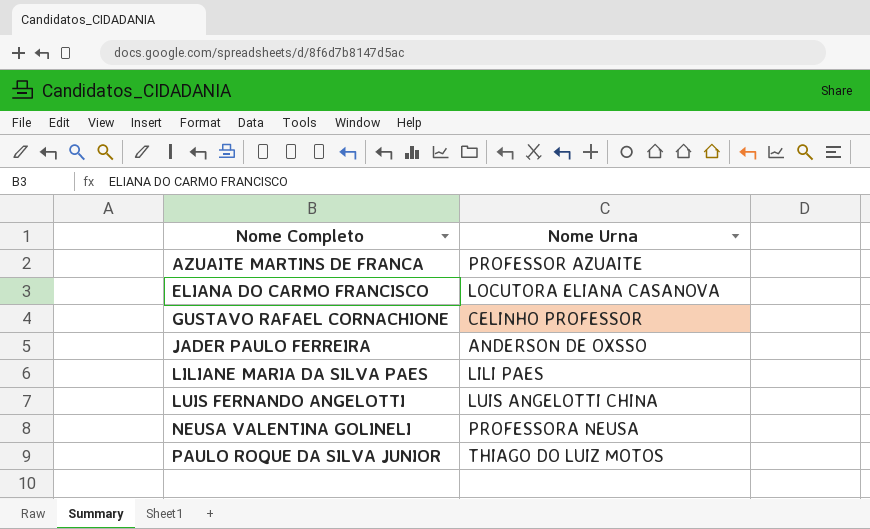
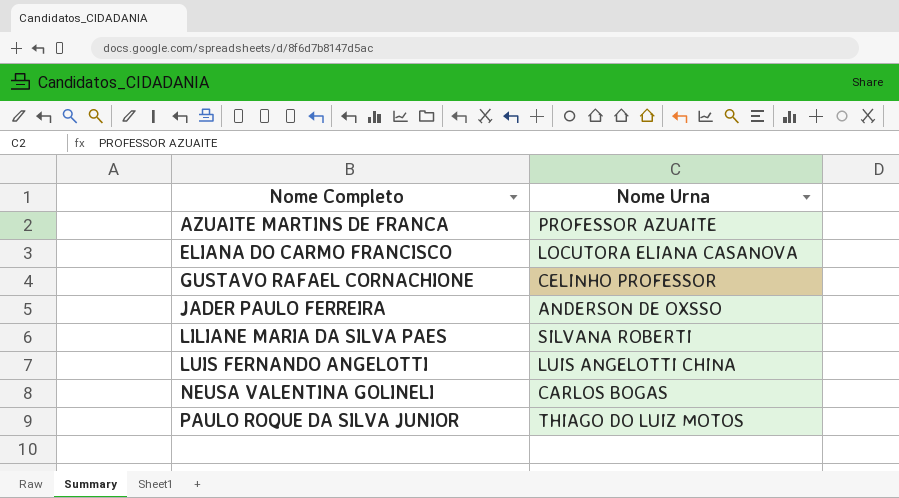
LILIANE MARIA DA SILVA PAES | Nome Urna: LILI PAES -> SILVANA ROBERTI
NEUSA VALENTINA GOLINELI | Nome Urna: PROFESSORA NEUSA -> CARLOS BOGAS

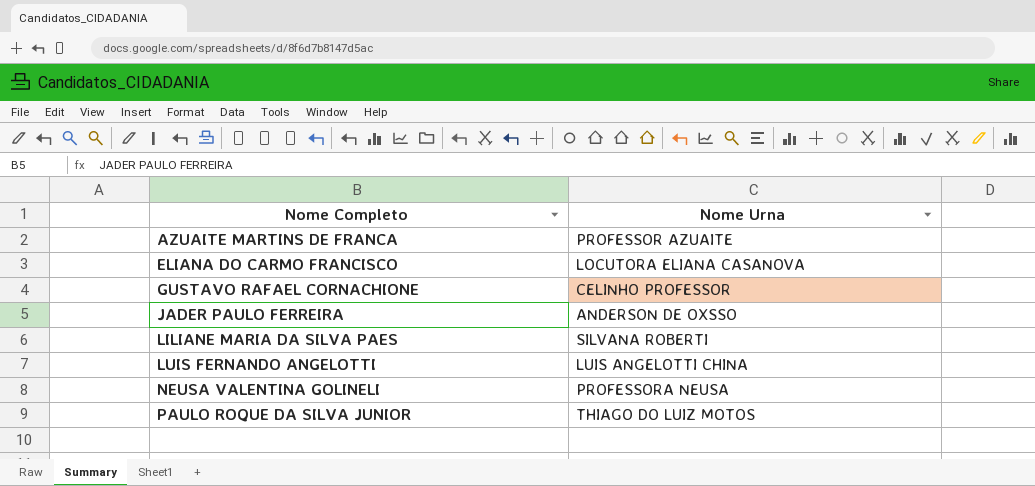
NEUSA VALENTINA GOLINELI | Nome Urna: CARLOS BOGAS -> PROFESSORA NEUSA

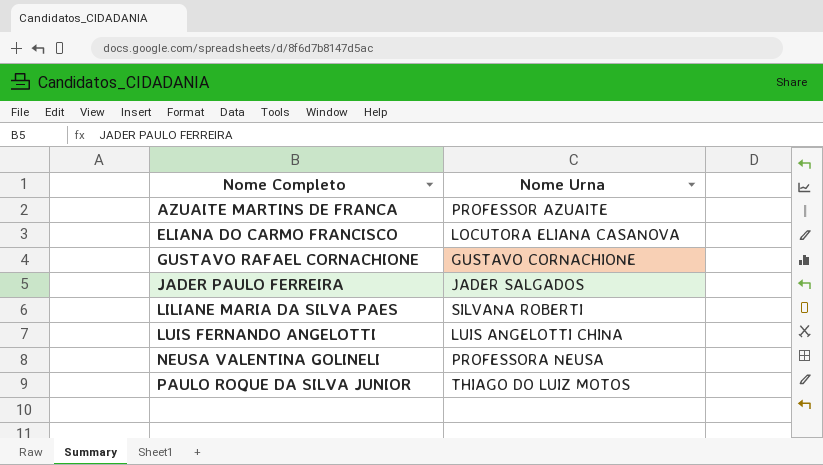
GUSTAVO RAFAEL CORNACHIONE | Nome Urna: CELINHO PROFESSOR -> GUSTAVO CORNACHIONE
JADER PAULO FERREIRA | Nome Urna: ANDERSON DE OXSSO -> JADER SALGADOS

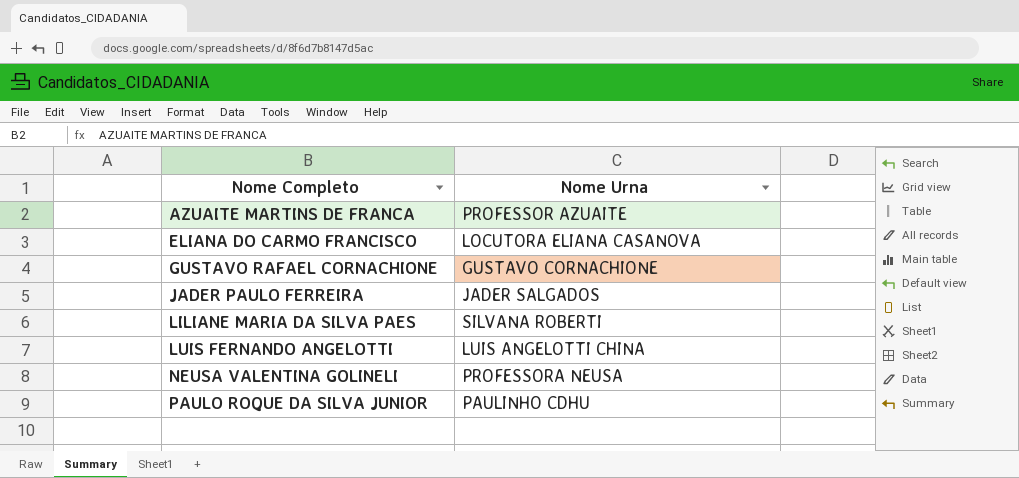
PAULO ROQUE DA SILVA JUNIOR | Nome Urna: THIAGO DO LUIZ MOTOS -> PAULINHO CDHU

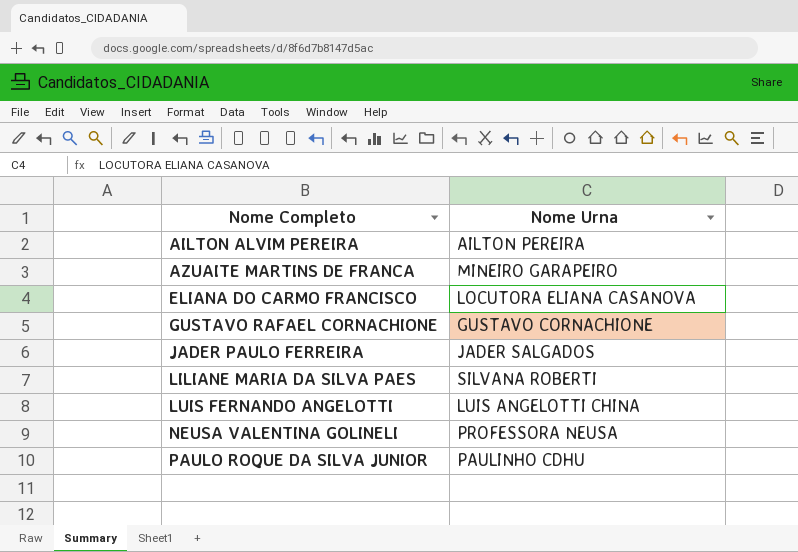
row AILTON ALVIM PEREIRA: none -> AILTON PEREIRA
AZUAITE MARTINS DE FRANCA | Nome Urna: PROFESSOR AZUAITE -> MINEIRO GARAPEIRO

